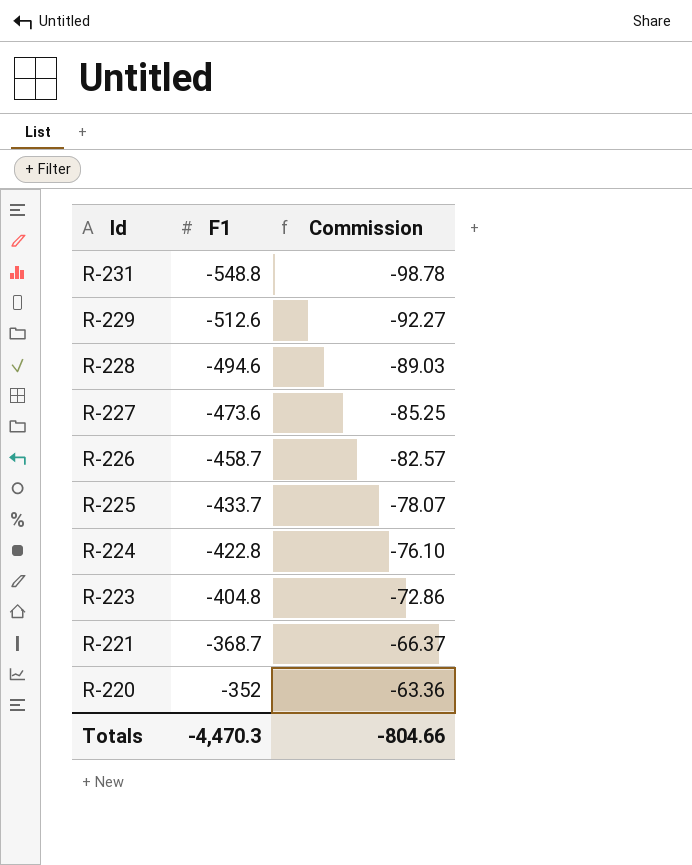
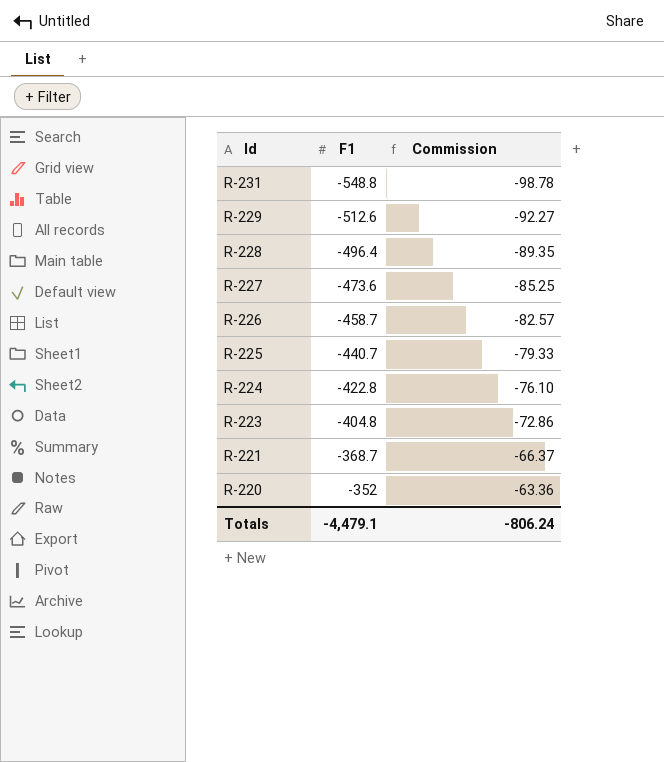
R-228 | F1: -494.6 -> -496.4
R-228 | Commission: -89.03 -> -89.35
R-225 | F1: -433.7 -> -440.7
R-225 | Commission: -78.07 -> -79.33
Totals | F1: -4,470.3 -> -4,479.1
Totals | Commission: -804.66 -> -806.24

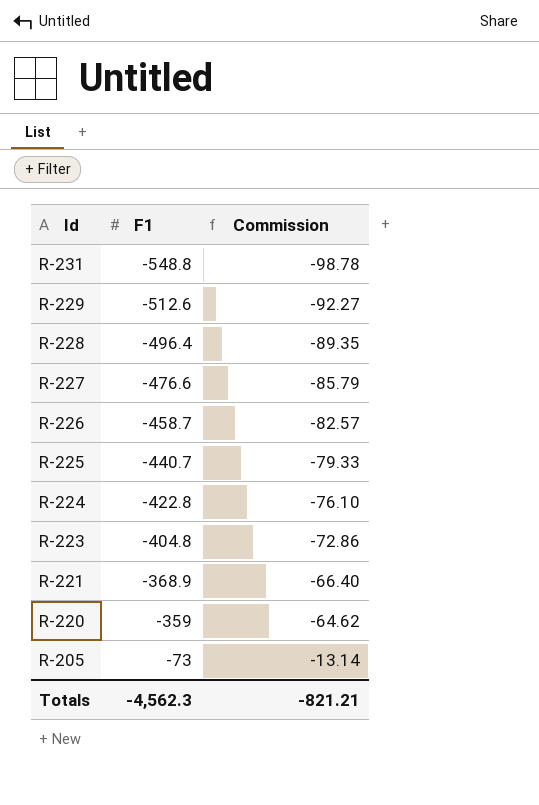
R-227 | F1: -473.6 -> -476.6
R-227 | Commission: -85.25 -> -85.79
R-221 | F1: -368.7 -> -368.9
R-221 | Commission: -66.37 -> -66.40
R-220 | F1: -352 -> -359
R-220 | Commission: -63.36 -> -64.62
row R-205: none -> -73 | -13.14
Totals | F1: -4,479.1 -> -4,562.3
Totals | Commission: -806.24 -> -821.21

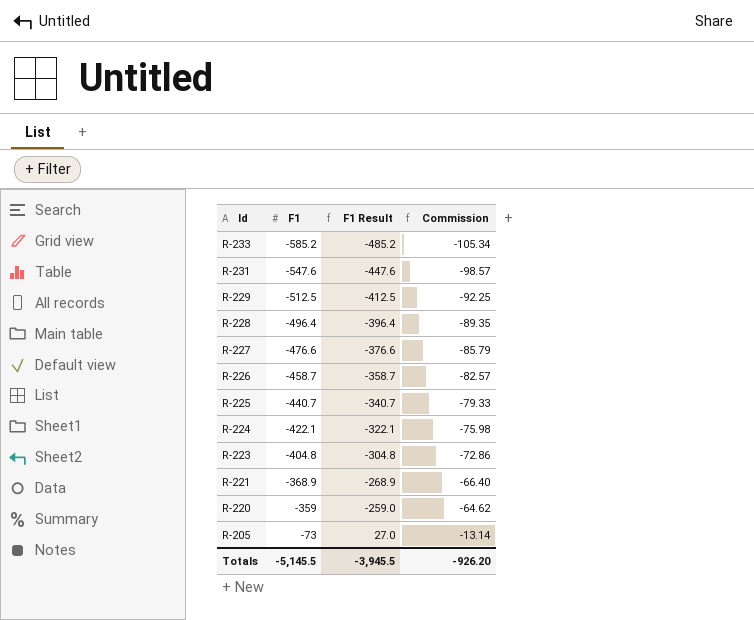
column F1 Result | formula: none -> [F1] + 100
row R-233: none -> -585.2 | -485.2 | -105.34
R-231 | F1: -548.8 -> -547.6
R-231 | Commission: -98.78 -> -98.57
R-229 | F1: -512.6 -> -512.5
R-229 | Commission: -92.27 -> -92.25
R-224 | F1: -422.8 -> -422.1
R-224 | Commission: -76.10 -> -75.98
Totals | F1: -4,562.3 -> -5,145.5
Totals | Commission: -821.21 -> -926.20

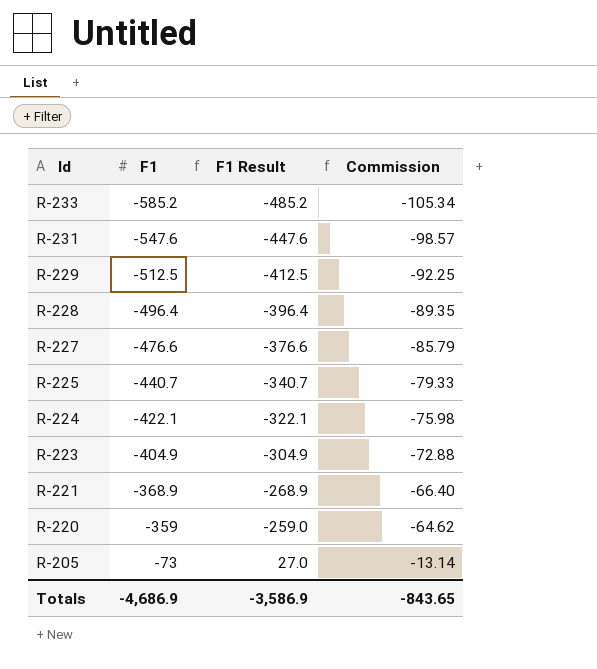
row R-226: -458.7 | -358.7 | -82.57 -> none
R-223 | F1: -404.8 -> -404.9
R-223 | F1 Result: -304.8 -> -304.9
R-223 | Commission: -72.86 -> -72.88
Totals | F1: -5,145.5 -> -4,686.9
Totals | F1 Result: -3,945.5 -> -3,586.9
Totals | Commission: -926.20 -> -843.65

